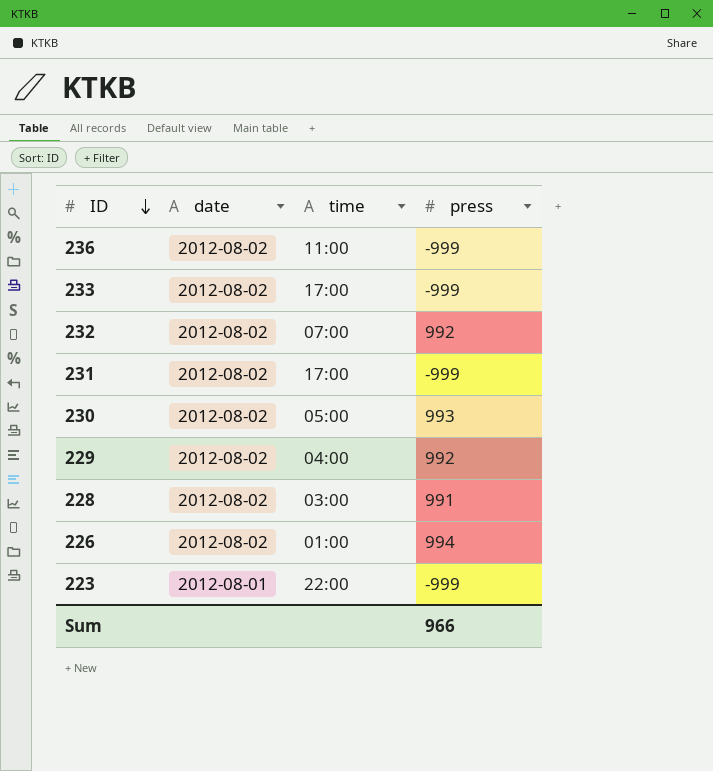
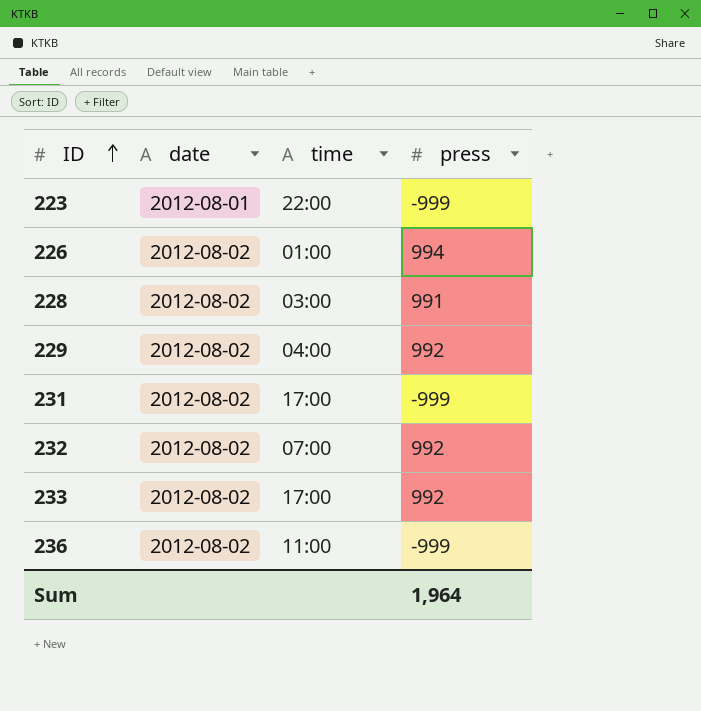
row order: ID descending -> ID ascending
row 230: 2012-08-02 | 05:00 | 993 -> none
233 | press: -999 -> 992
Sum | press: 966 -> 1,964

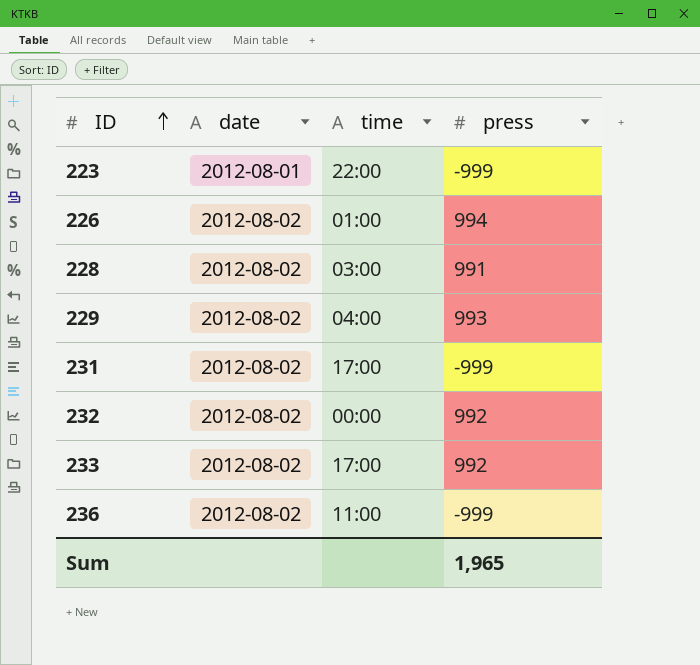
229 | press: 992 -> 993
232 | time: 07:00 -> 00:00
Sum | press: 1,964 -> 1,965

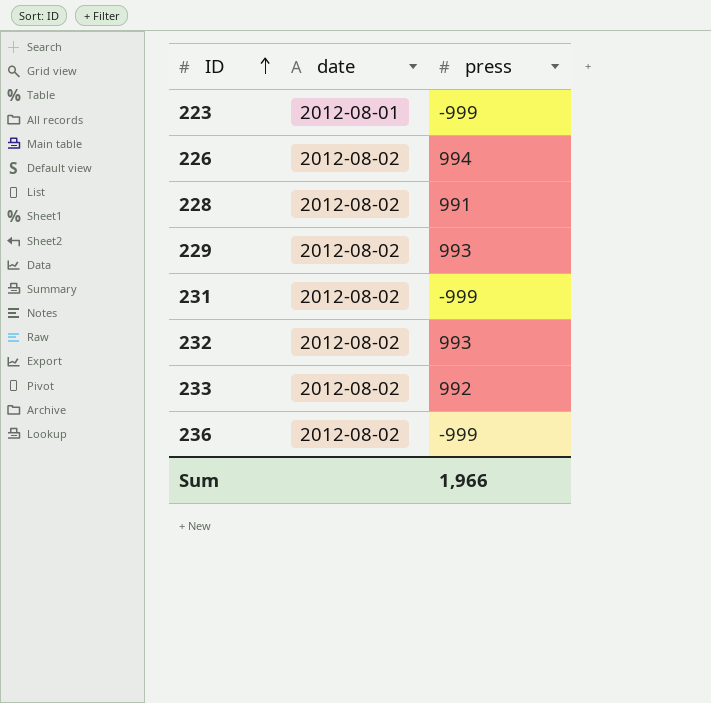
column time | position: 3 -> none
232 | press: 992 -> 993
Sum | press: 1,965 -> 1,966

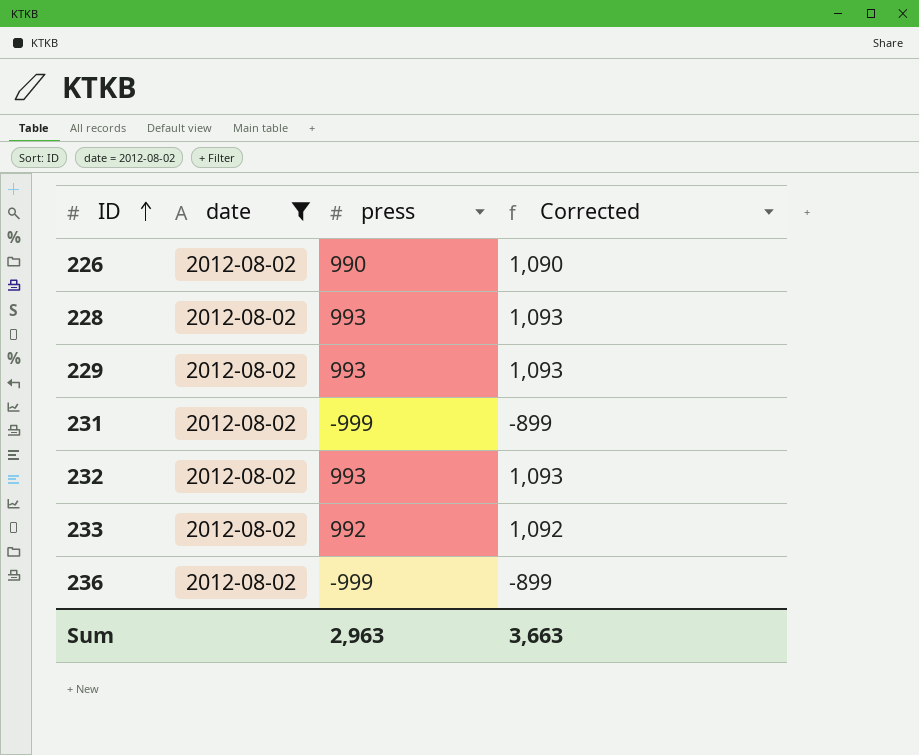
filter: none -> date = 2012-08-02
column Corrected | formula: none -> [press] + 100
226 | press: 994 -> 990
228 | press: 991 -> 993
Sum | press: 1,966 -> 2,963

